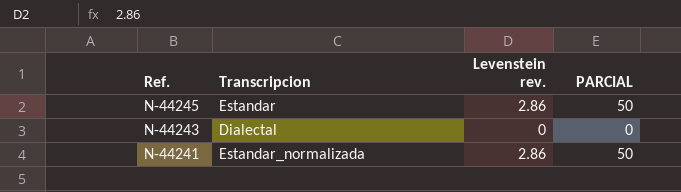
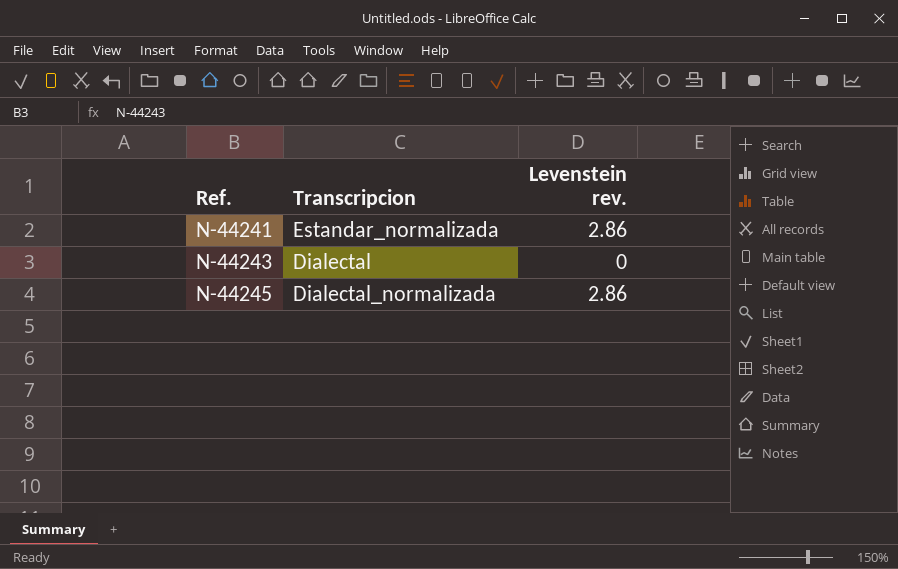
row order: Ref. descending -> Ref. ascending
column PARCIAL | position: 4 -> none
N-44245 | Transcripcion: Estandar -> Dialectal_normalizada

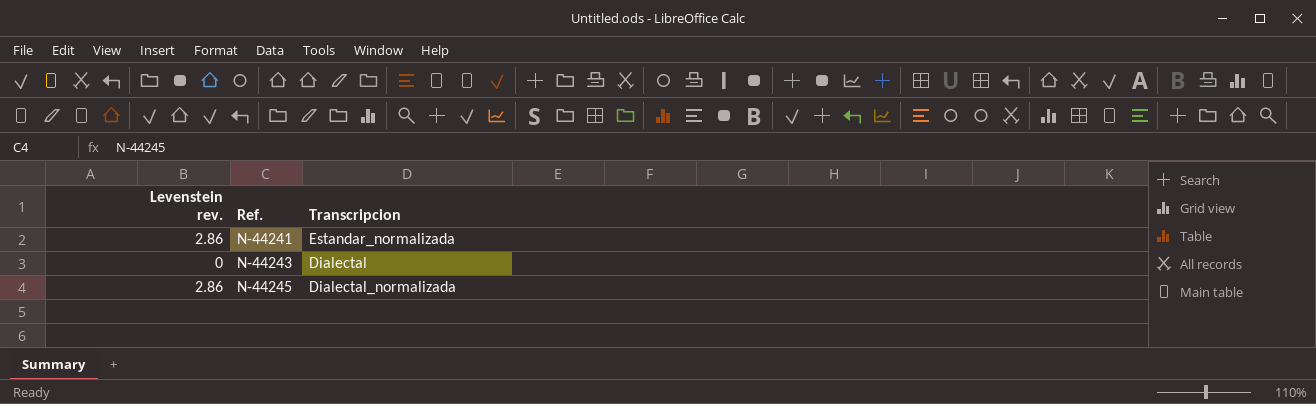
column Levenstein rev. | position: 3 -> 1

